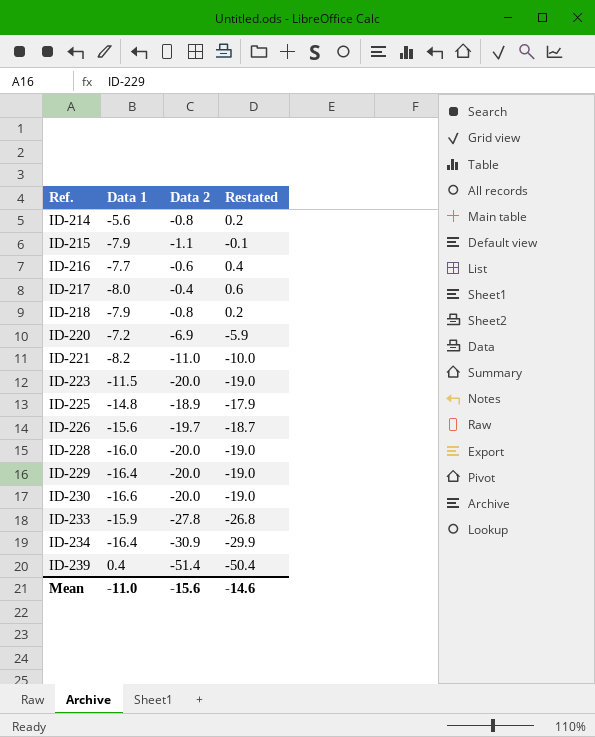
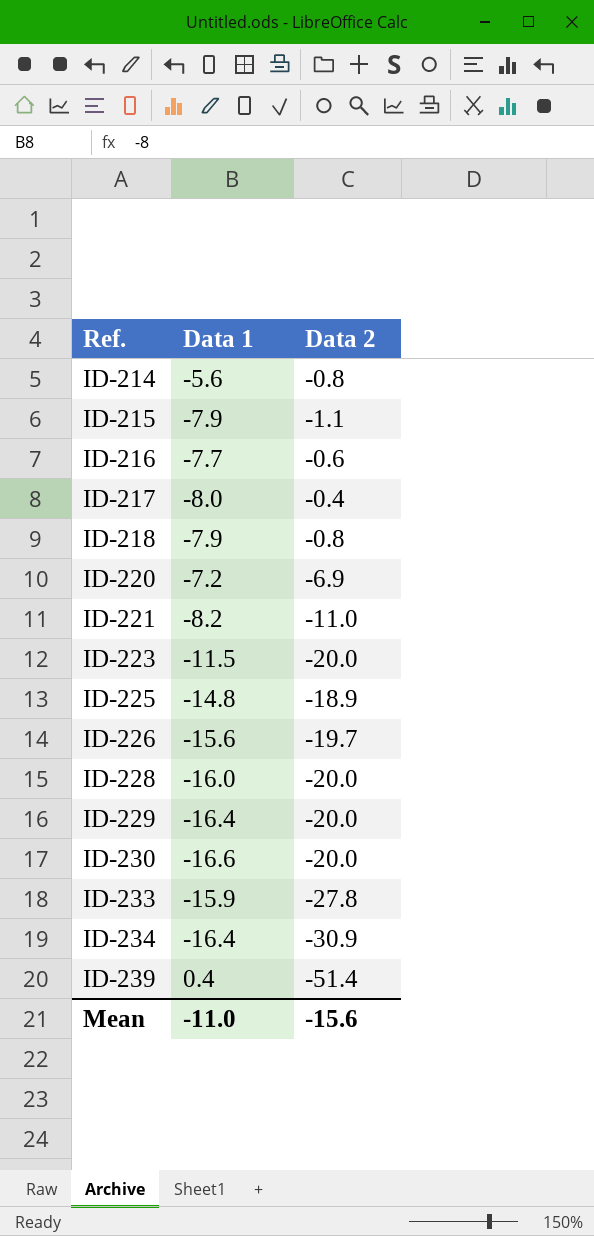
column Restated | formula: [Data 2] + 1 -> none

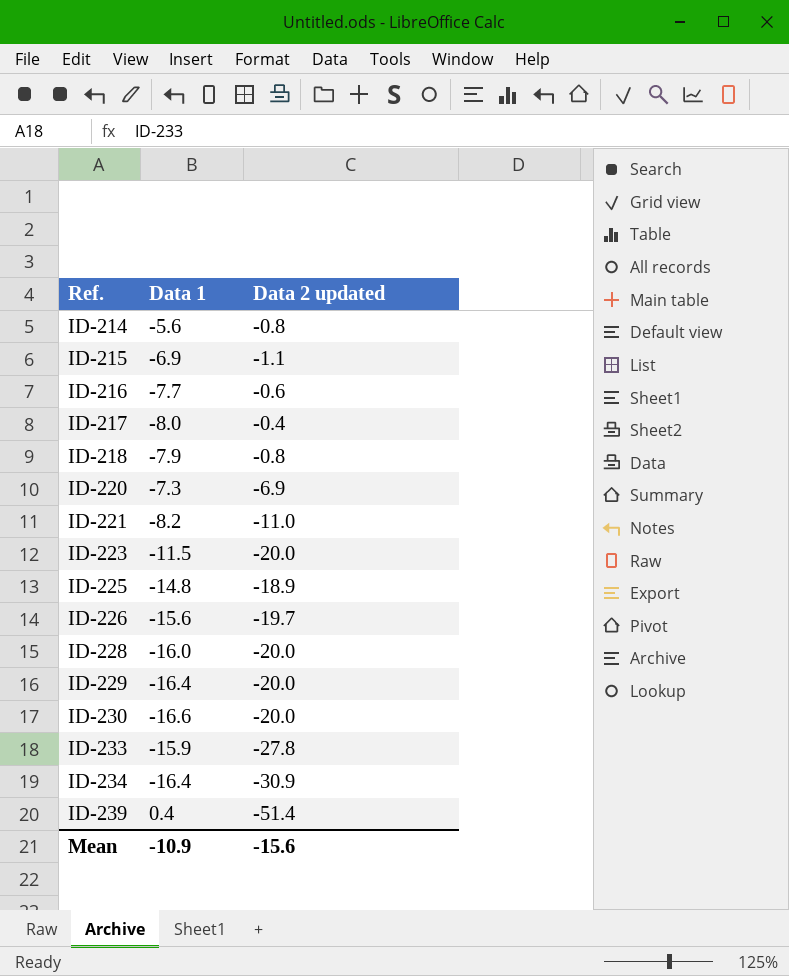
column name: Data 2 -> Data 2 updated
ID-215 | Data 1: -7.9 -> -6.9
ID-220 | Data 1: -7.2 -> -7.3
Mean | Data 1: -11.0 -> -10.9

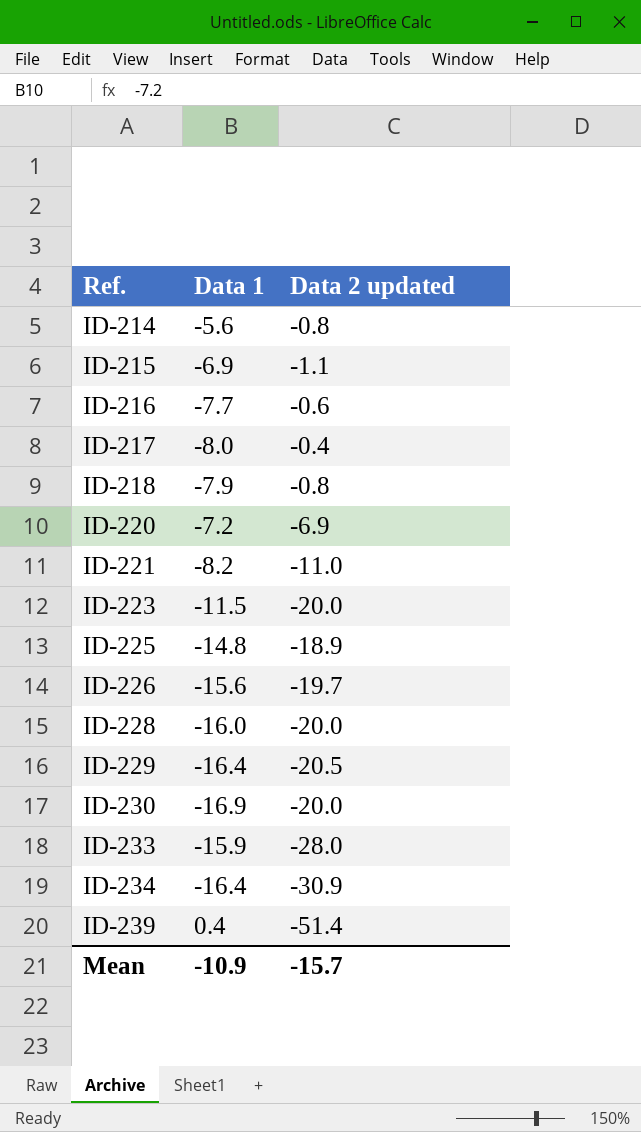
ID-220 | Data 1: -7.3 -> -7.2
ID-229 | Data 2 updated: -20.0 -> -20.5
ID-230 | Data 1: -16.6 -> -16.9
ID-233 | Data 2 updated: -27.8 -> -28.0
Mean | Data 2 updated: -15.6 -> -15.7

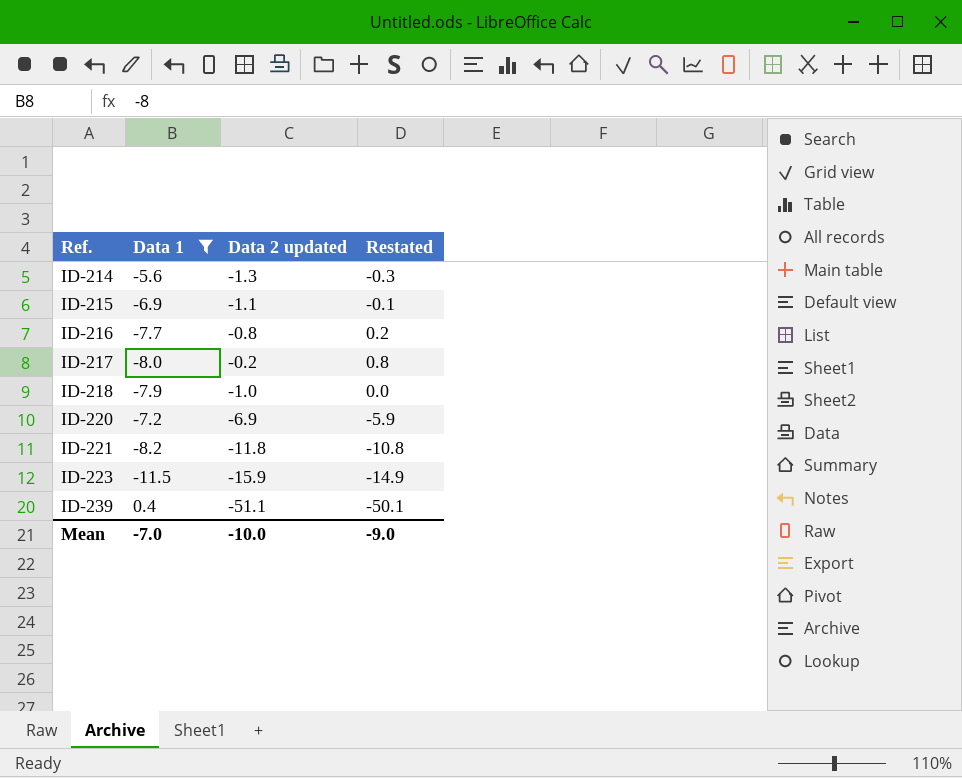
filter: none -> Data 1 >= -11.5
column Restated | formula: none -> [Data 2 updated] + 1
ID-214 | Data 2 updated: -0.8 -> -1.3
ID-216 | Data 2 updated: -0.6 -> -0.8
ID-217 | Data 2 updated: -0.4 -> -0.2
ID-218 | Data 2 updated: -0.8 -> -1.0
ID-221 | Data 2 updated: -11.0 -> -11.8
ID-223 | Data 2 updated: -20.0 -> -15.9
ID-239 | Data 2 updated: -51.4 -> -51.1
Mean | Data 1: -10.9 -> -7.0
Mean | Data 2 updated: -15.7 -> -10.0

